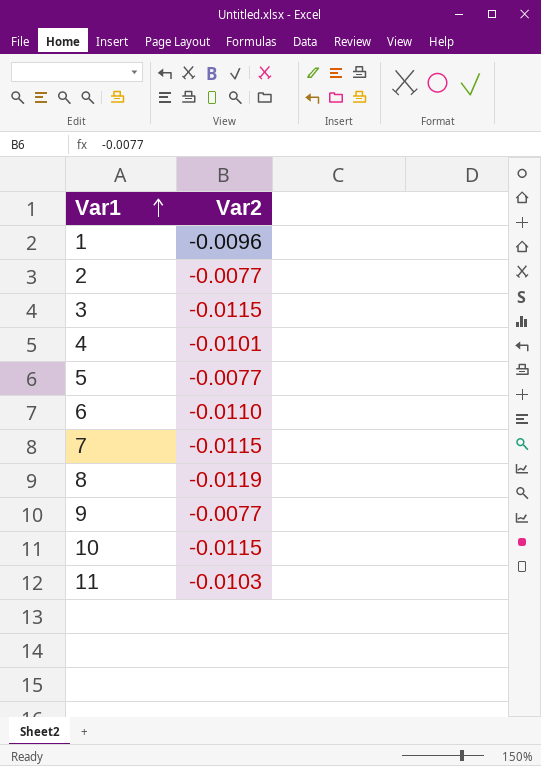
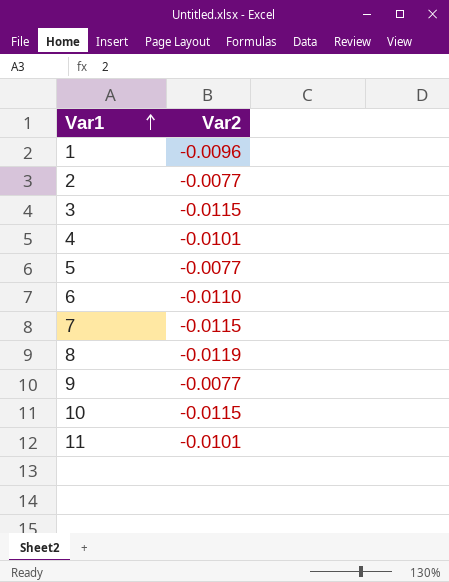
11 | Var2: -0.0103 -> -0.0101

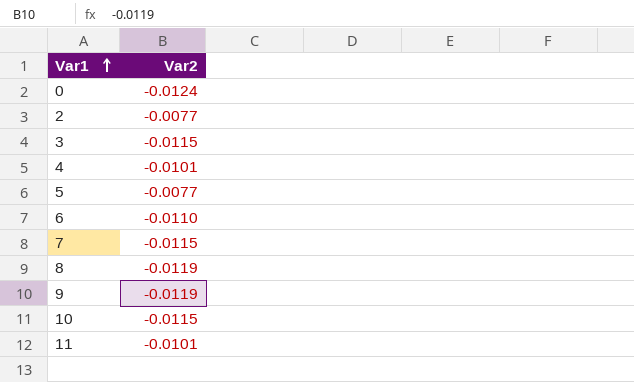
row 1: -0.0096 -> none
row 0: none -> -0.0124
9 | Var2: -0.0077 -> -0.0119

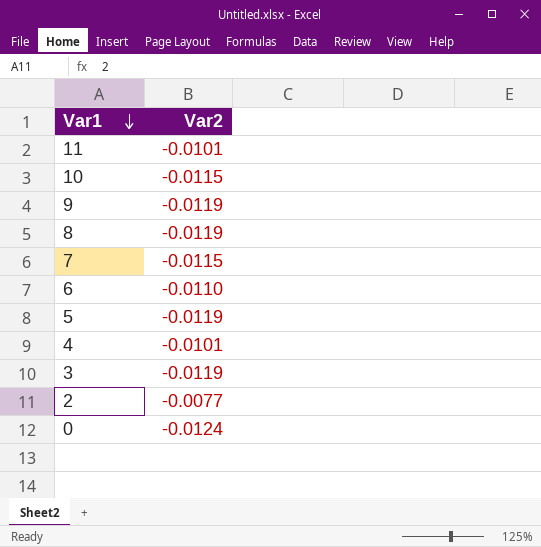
row order: Var1 ascending -> Var1 descending
5 | Var2: -0.0077 -> -0.0119
3 | Var2: -0.0115 -> -0.0119

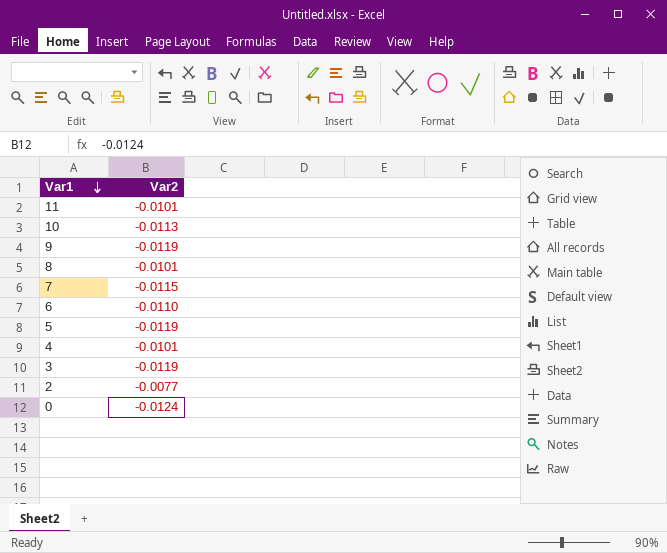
10 | Var2: -0.0115 -> -0.0113
8 | Var2: -0.0119 -> -0.0101

